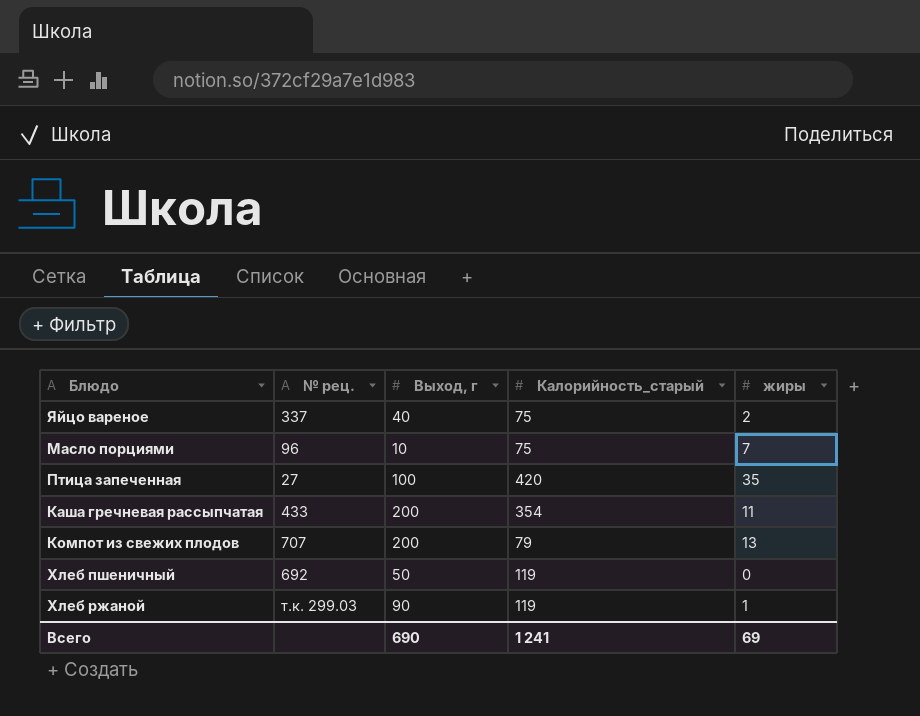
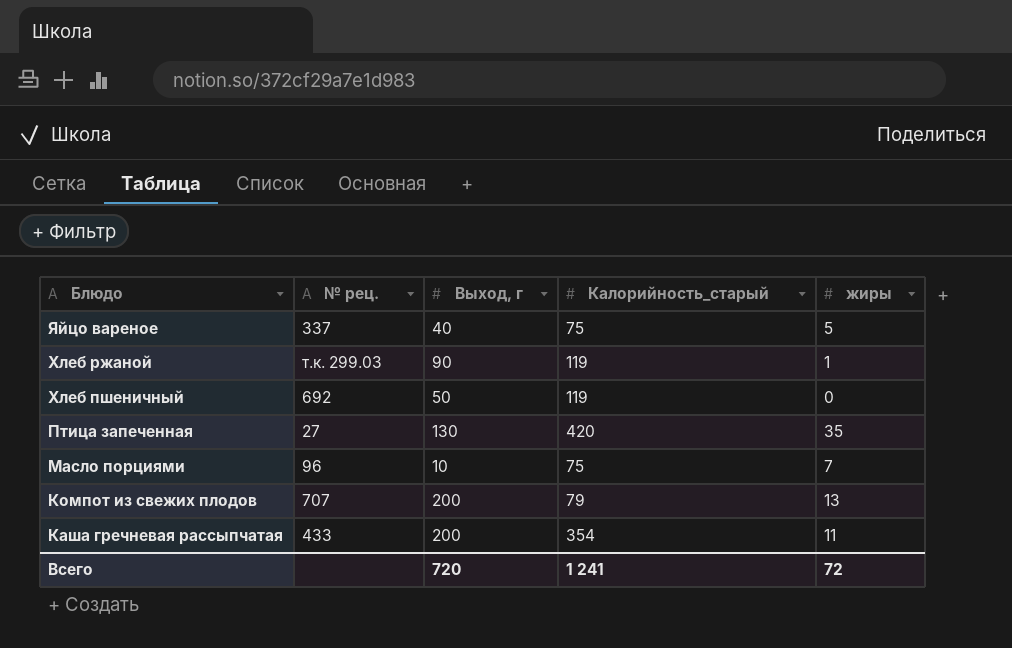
row order: none -> Блюдо descending
Яйцо вареное | жиры: 2 -> 5
Птица запеченная | Выход, г: 100 -> 130
Всего | Выход, г: 690 -> 720
Всего | жиры: 69 -> 72

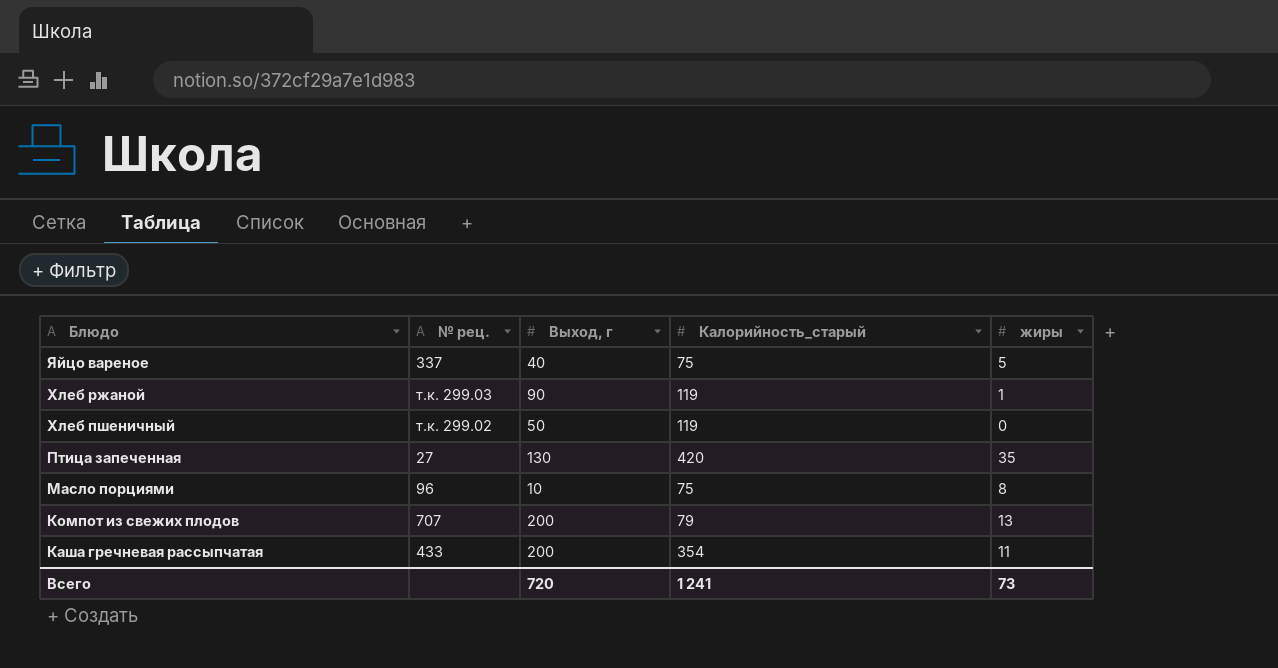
Хлеб пшеничный | № рец.: 692 -> т.к. 299.02
Масло порциями | жиры: 7 -> 8
Всего | жиры: 72 -> 73

